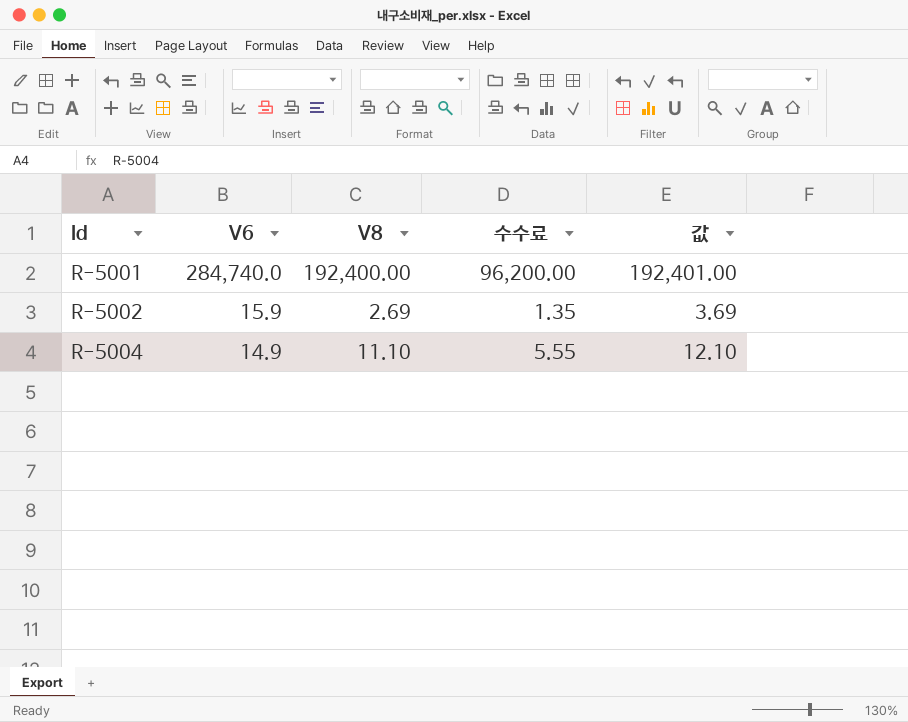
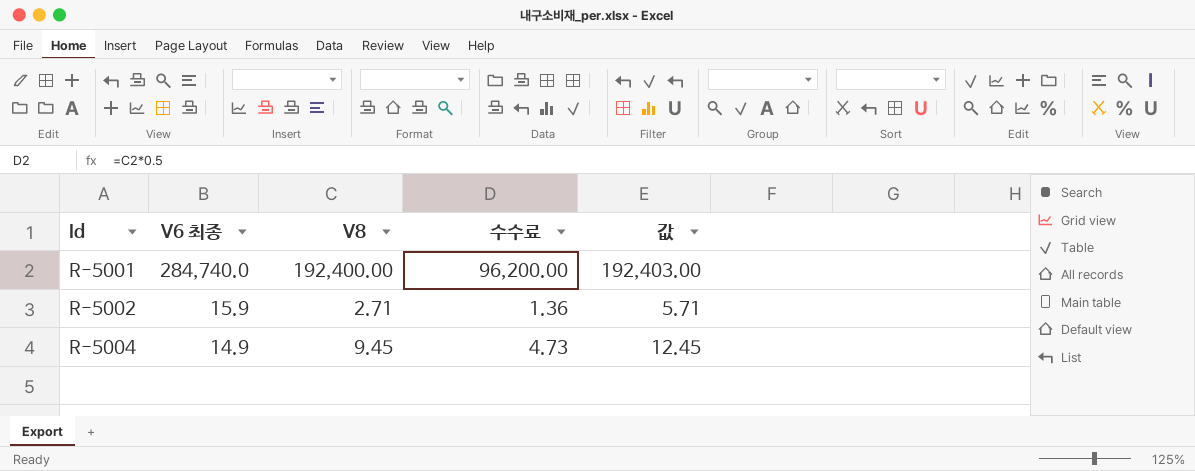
column name: V6 -> V6 최종
column 값 | formula: [V8] + 1 -> [V8] + 3
R-5002 | V8: 2.69 -> 2.71
R-5002 | 수수료: 1.35 -> 1.36
R-5004 | V8: 11.10 -> 9.45
R-5004 | 수수료: 5.55 -> 4.73

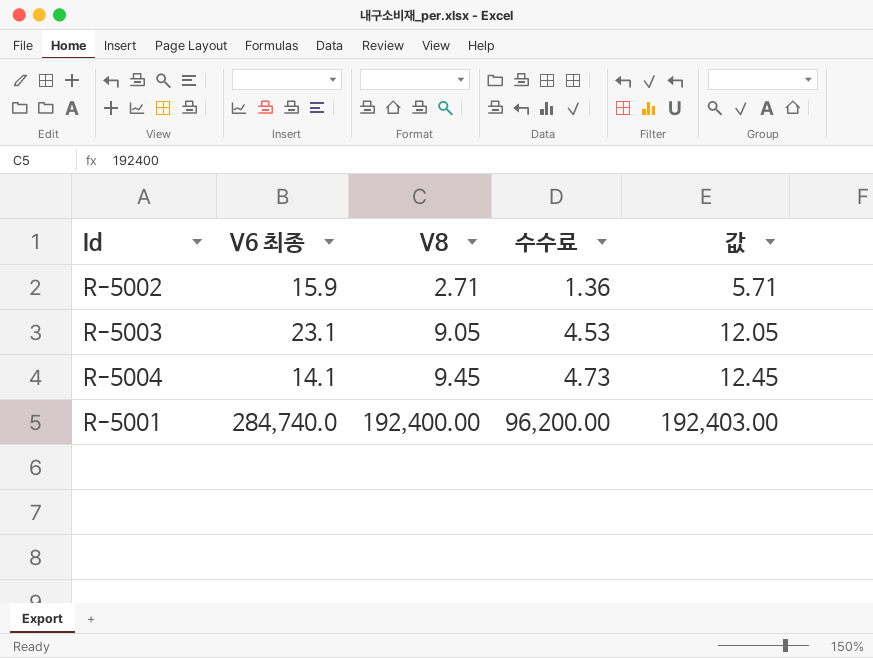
row order: Id ascending -> V8 ascending
row R-5003: none -> 23.1 | 9.05 | 4.53 | 12.05
R-5004 | V6 최종: 14.9 -> 14.1

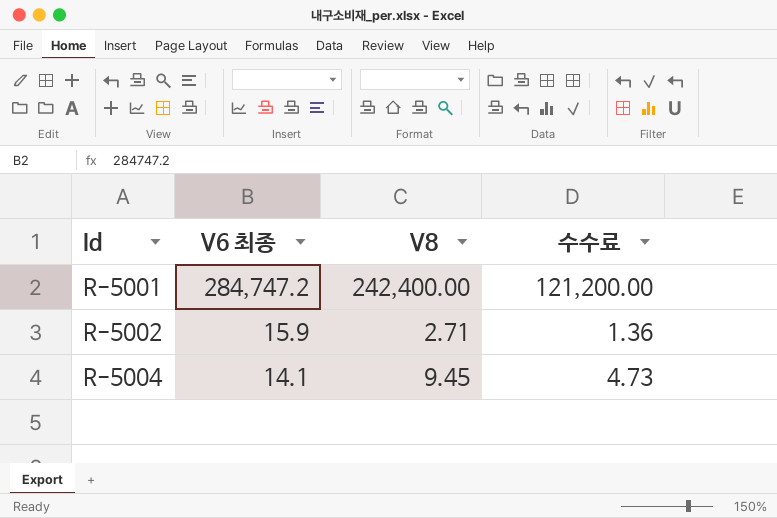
row order: V8 ascending -> Id ascending
column 값 | formula: [V8] + 3 -> none
row R-5003: 23.1 | 9.05 | 4.53 | 12.05 -> none
R-5001 | V6 최종: 284,740.0 -> 284,747.2
R-5001 | V8: 192,400.00 -> 242,400.00
R-5001 | 수수료: 96,200.00 -> 121,200.00

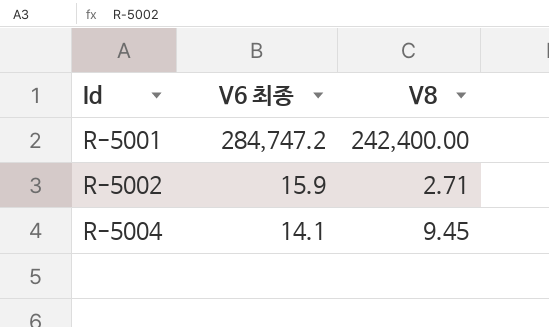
column 수수료 | formula: [V8] * 0.5 -> none

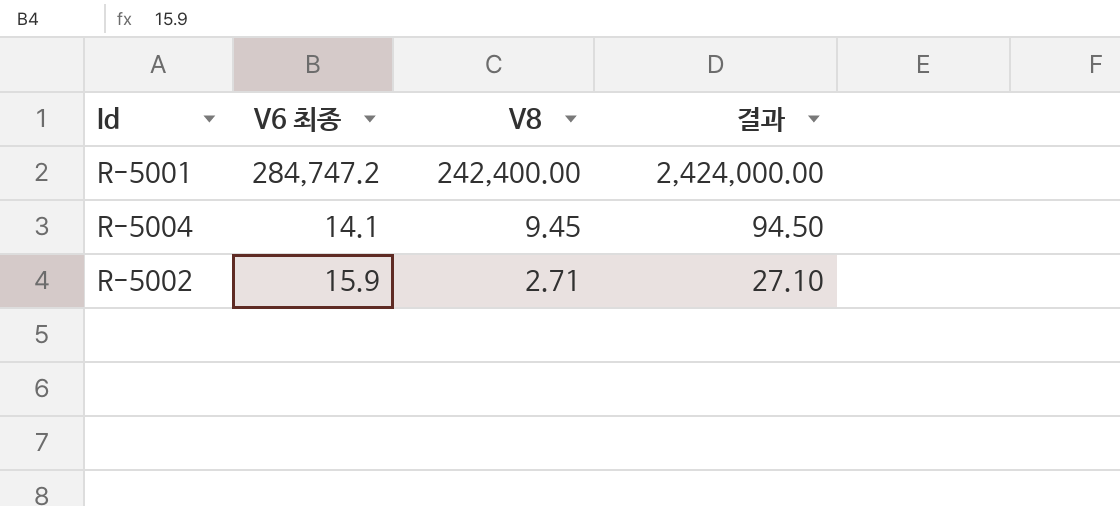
row order: Id ascending -> V8 descending
column 결과 | formula: none -> [V8] * 10

